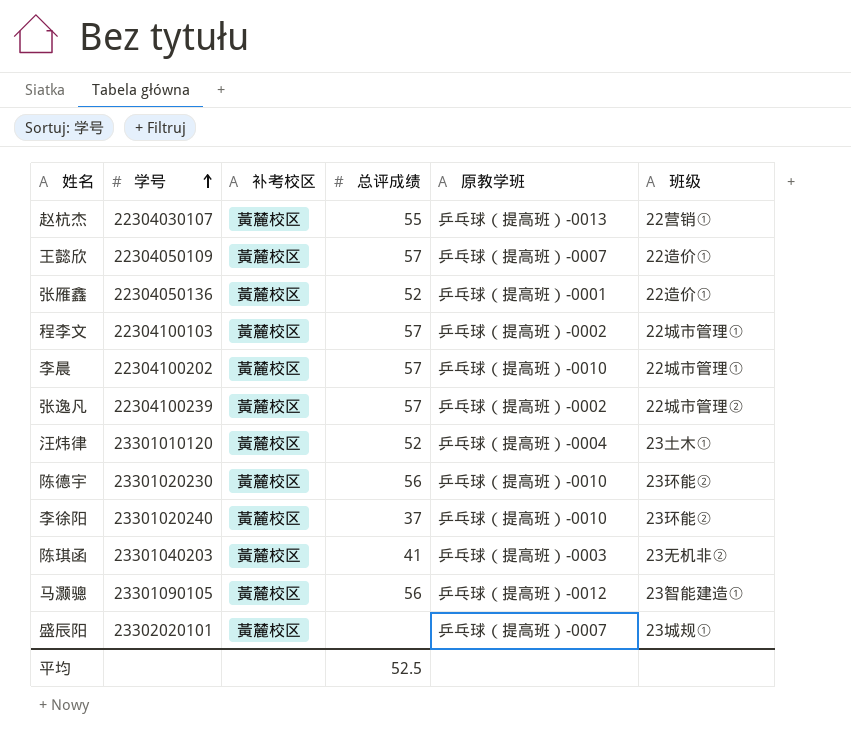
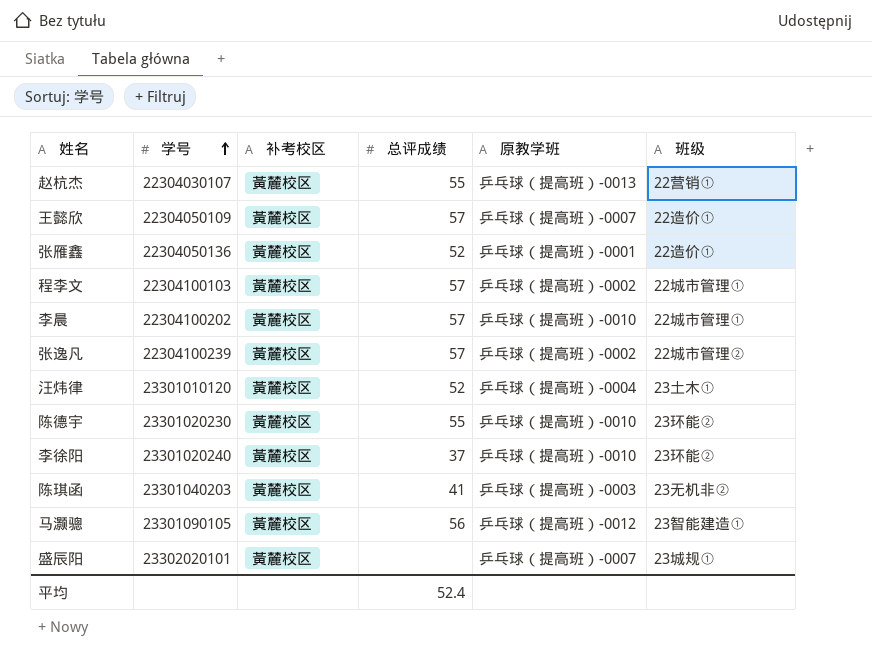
陈德宇 | 总评成绩: 56 -> 55
平均 | 总评成绩: 52.5 -> 52.4

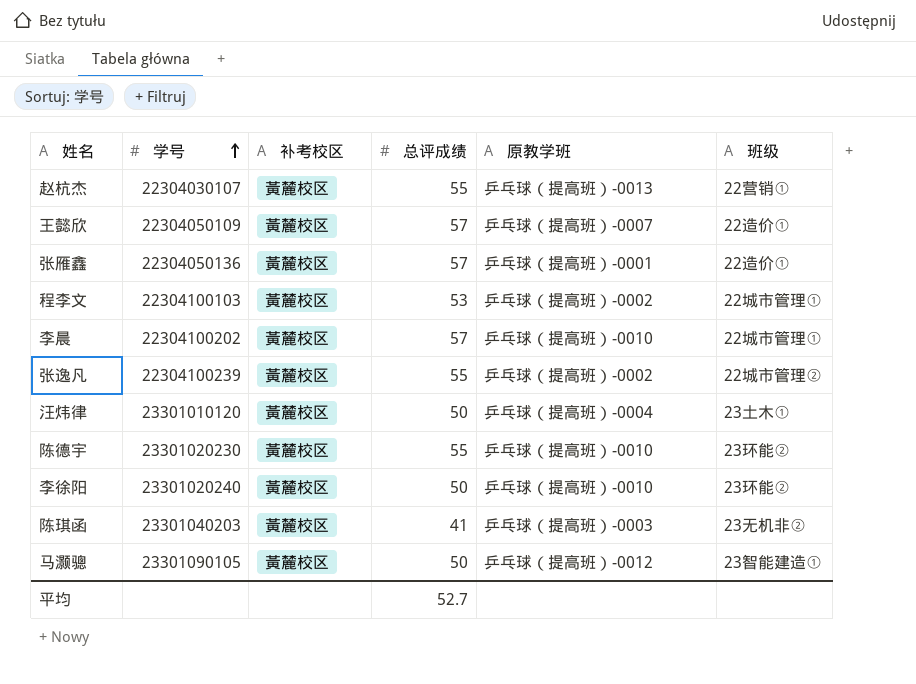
row 盛辰阳: 23302020101 | 黃麓校区 | none | 乒乓球（提高班）-0007 | 23城规① -> none
张雁鑫 | 总评成绩: 52 -> 57
程李文 | 总评成绩: 57 -> 53
张逸凡 | 总评成绩: 57 -> 55
汪炜律 | 总评成绩: 52 -> 50
李徐阳 | 总评成绩: 37 -> 50
马灏骢 | 总评成绩: 56 -> 50
平均 | 总评成绩: 52.4 -> 52.7

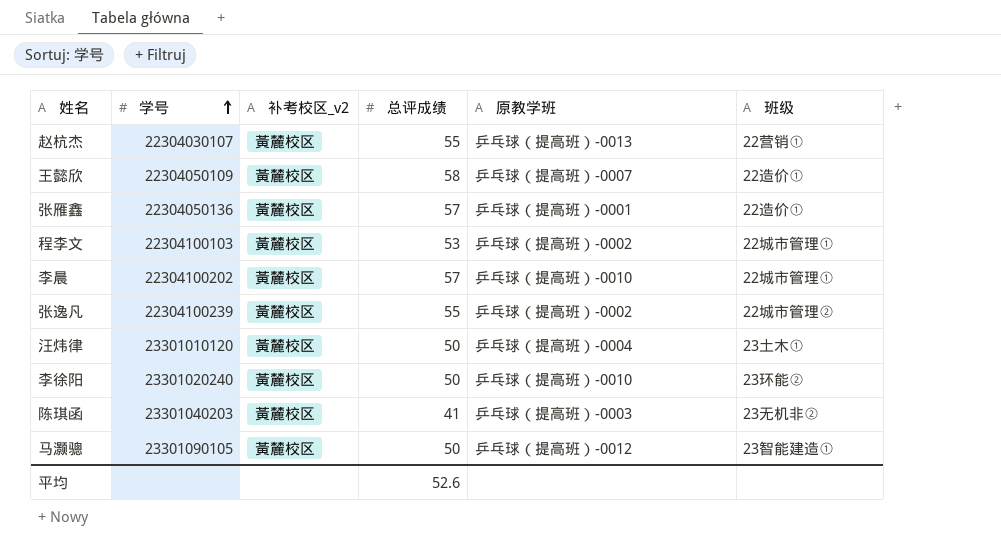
column name: 补考校区 -> 补考校区_v2
row 陈德宇: 23301020230 | 黃麓校区 | 55 | 乒乓球（提高班）-0010 | 23环能② -> none
王懿欣 | 总评成绩: 57 -> 58
平均 | 总评成绩: 52.7 -> 52.6

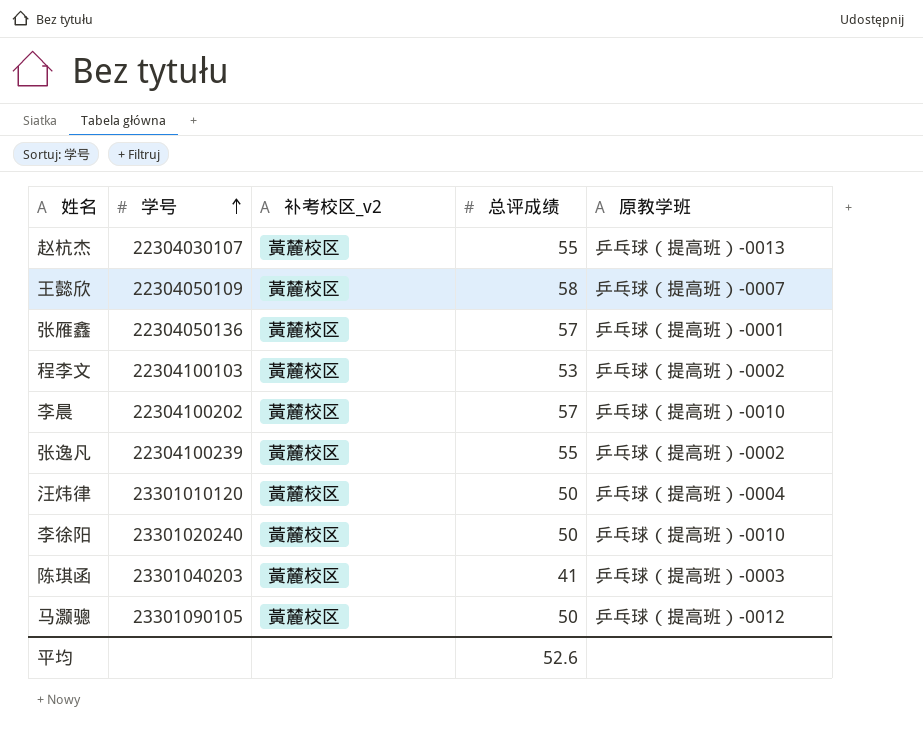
column 班级 | position: 6 -> none

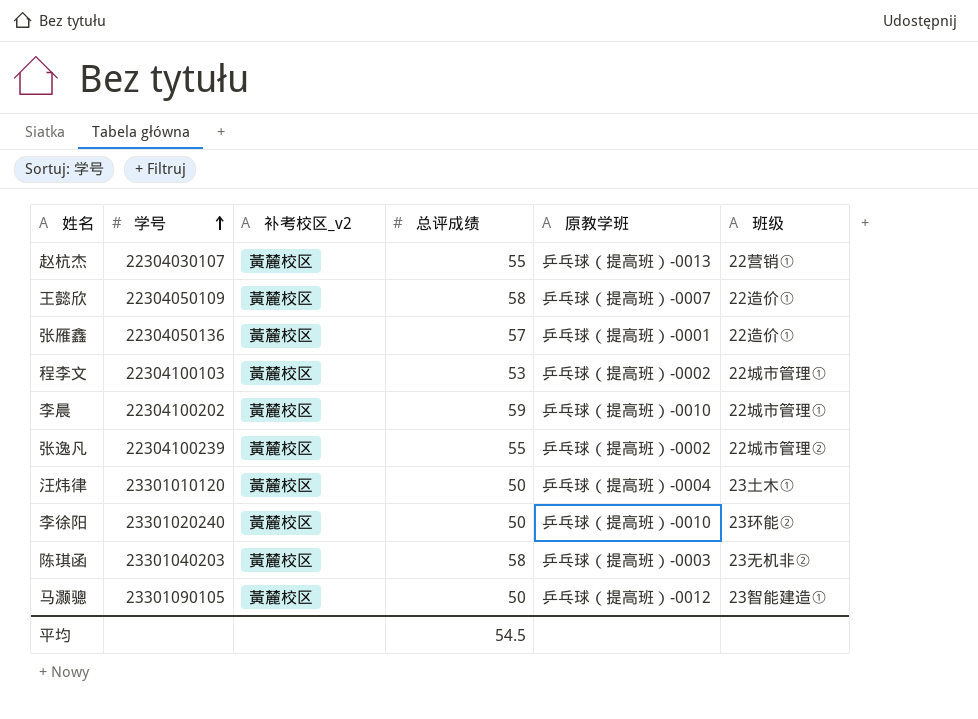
column 班级 | position: none -> 6
李晨 | 总评成绩: 57 -> 59
陈琪函 | 总评成绩: 41 -> 58
平均 | 总评成绩: 52.6 -> 54.5

